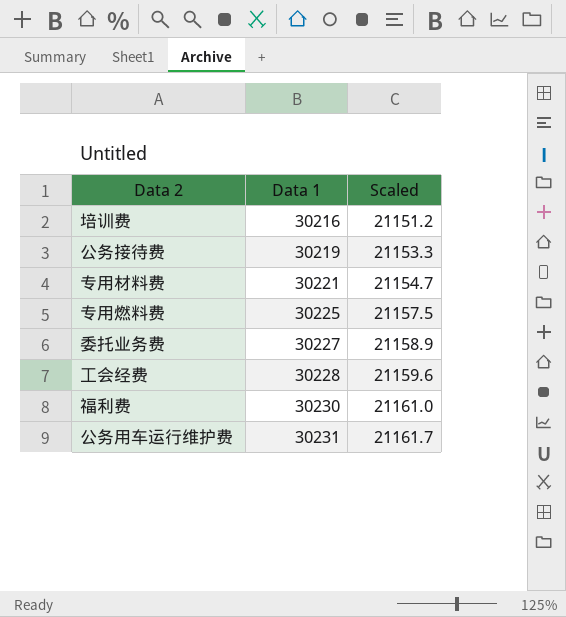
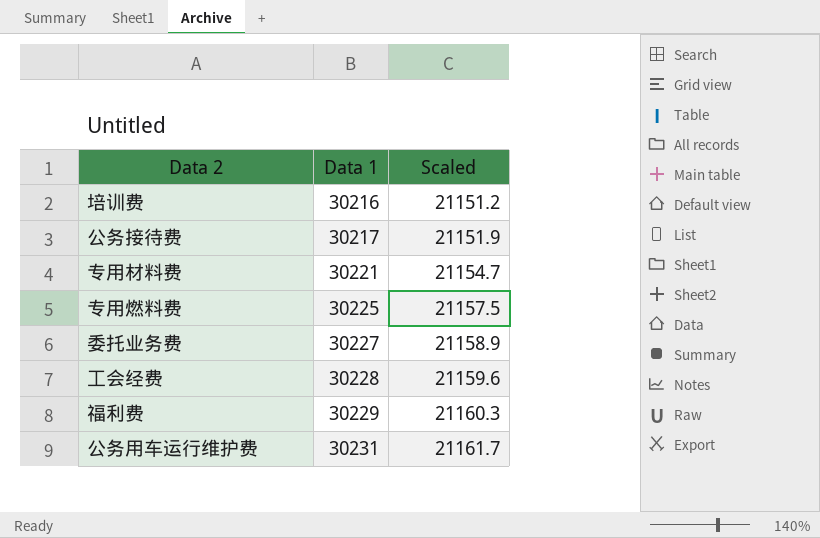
公务接待费 | Data 1: 30219 -> 30217
公务接待费 | Scaled: 21153.3 -> 21151.9
福利费 | Data 1: 30230 -> 30229
福利费 | Scaled: 21161.0 -> 21160.3

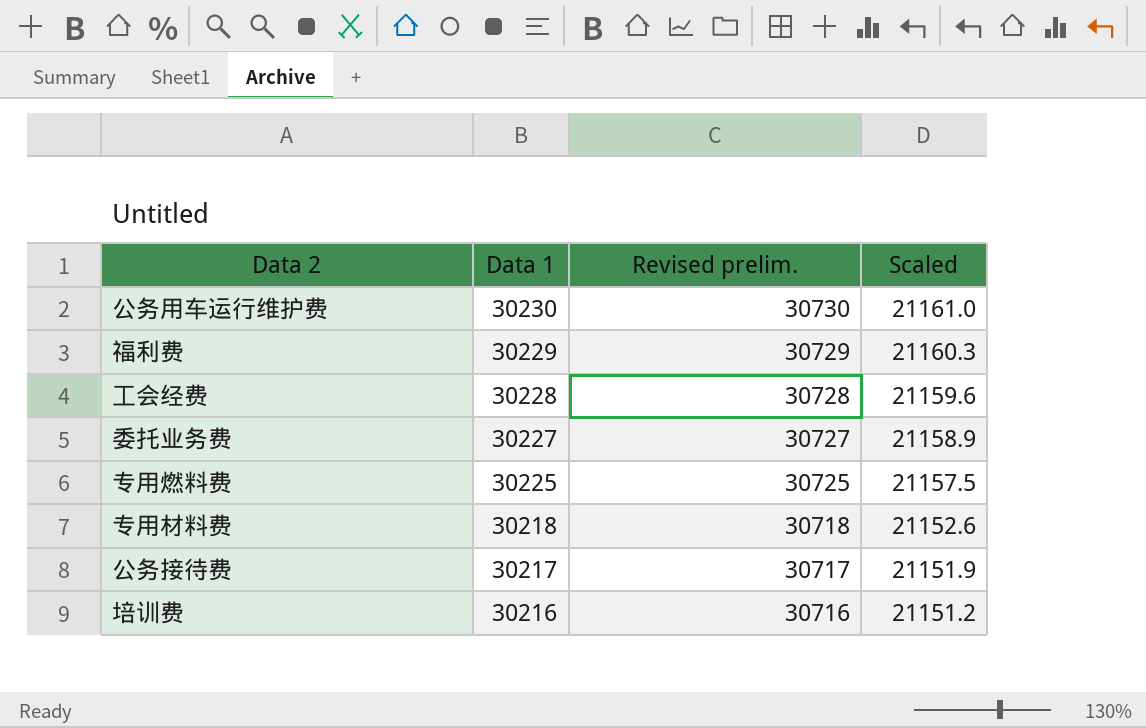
row order: Data 1 ascending -> Data 1 descending
column Revised prelim. | formula: none -> [Data 1] + 500
公务用车运行维护费 | Data 1: 30231 -> 30230
公务用车运行维护费 | Scaled: 21161.7 -> 21161.0
专用材料费 | Data 1: 30221 -> 30218
专用材料费 | Scaled: 21154.7 -> 21152.6

